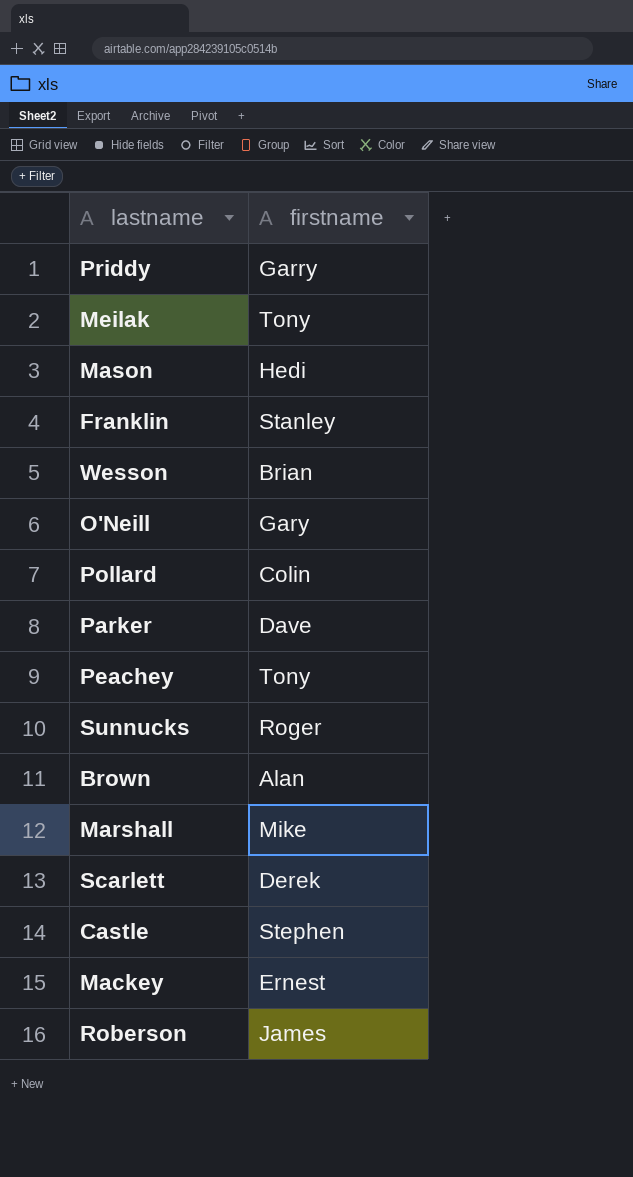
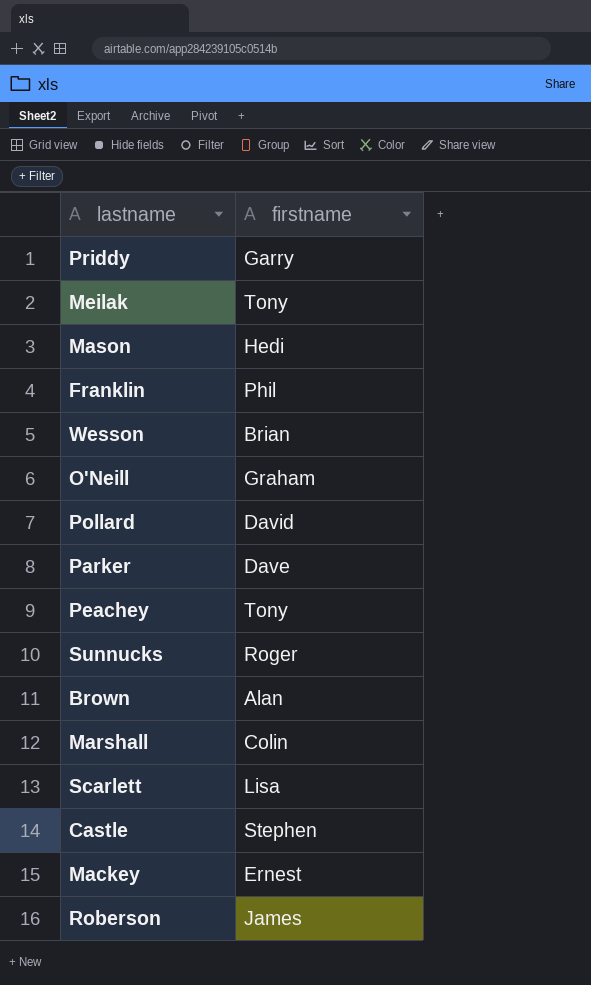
Franklin | firstname: Stanley -> Phil
O'Neill | firstname: Gary -> Graham
Pollard | firstname: Colin -> David
Marshall | firstname: Mike -> Colin
Scarlett | firstname: Derek -> Lisa

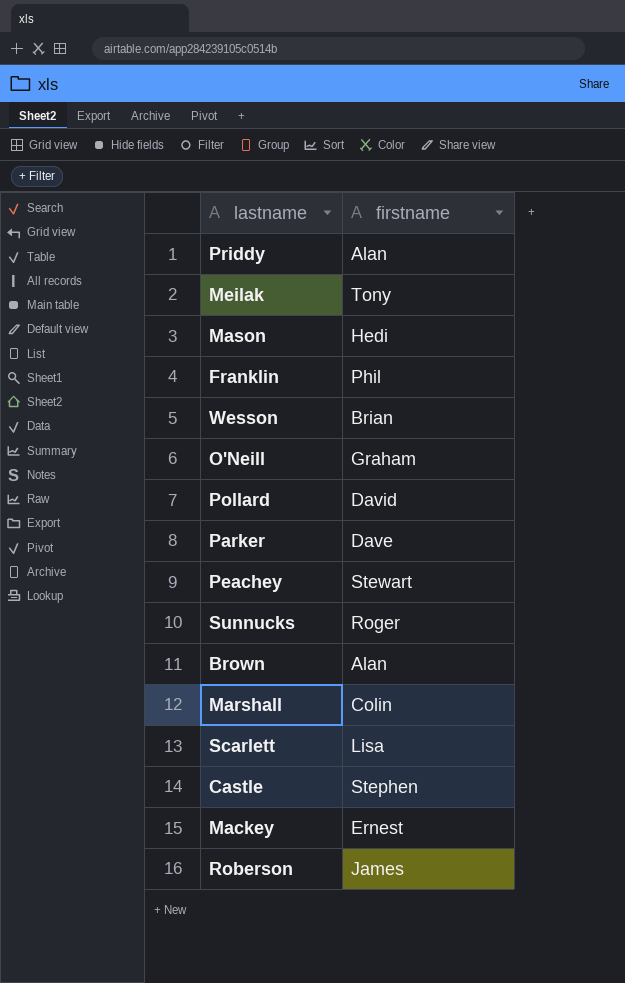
Priddy | firstname: Garry -> Alan
Peachey | firstname: Tony -> Stewart

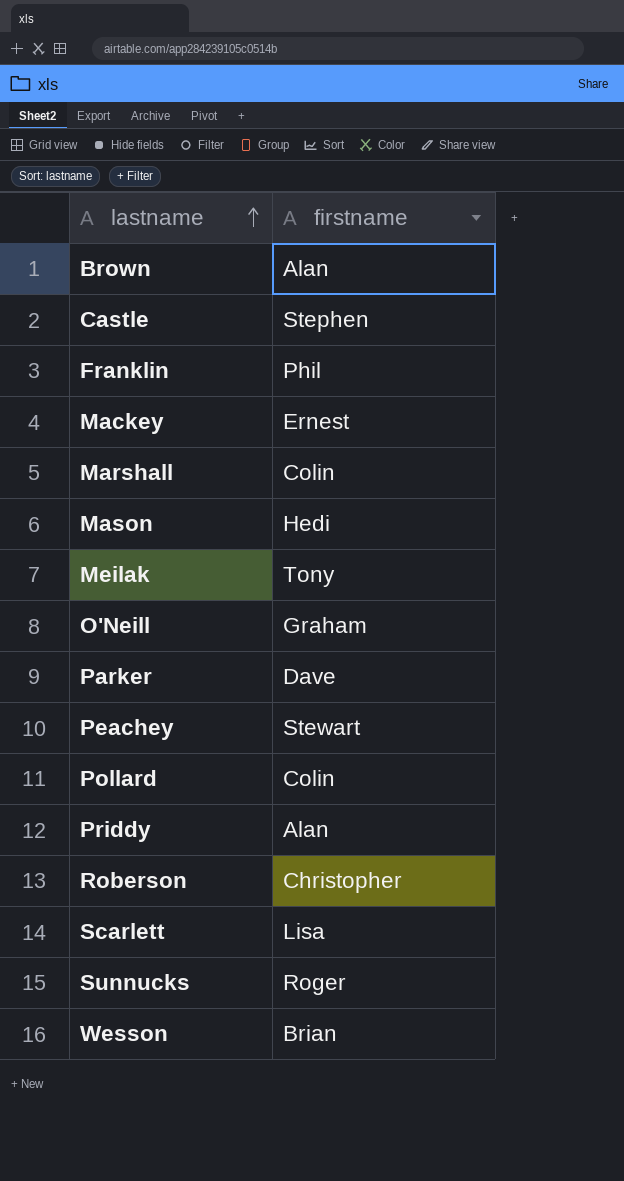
row order: none -> lastname ascending
Pollard | firstname: David -> Colin
Roberson | firstname: James -> Christopher

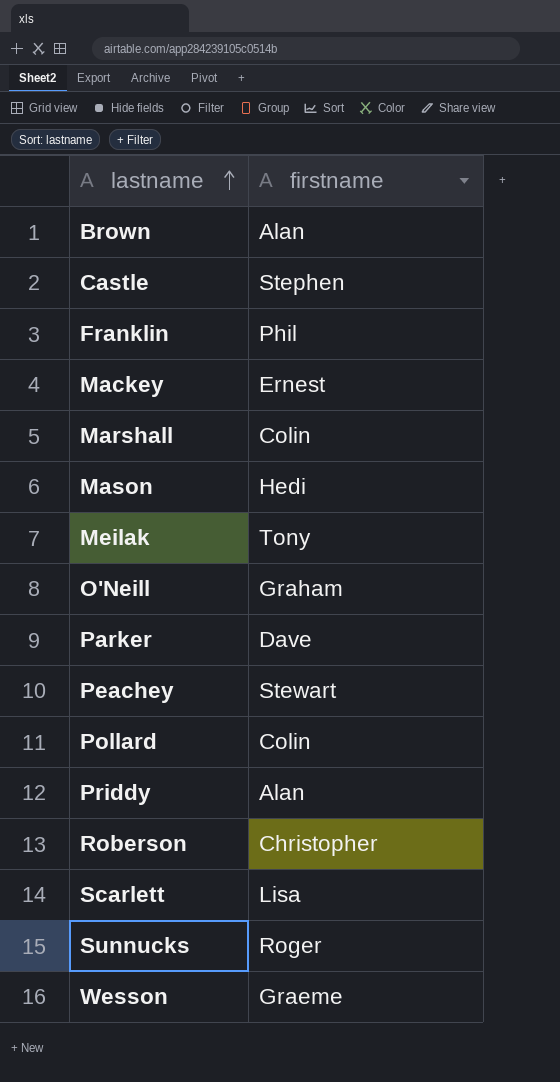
Wesson | firstname: Brian -> Graeme

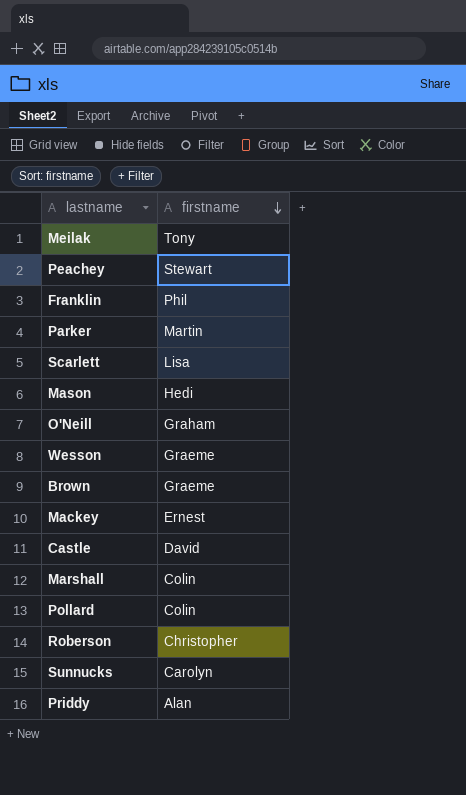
row order: lastname ascending -> firstname descending
Parker | firstname: Dave -> Martin
Brown | firstname: Alan -> Graeme
Castle | firstname: Stephen -> David
Sunnucks | firstname: Roger -> Carolyn

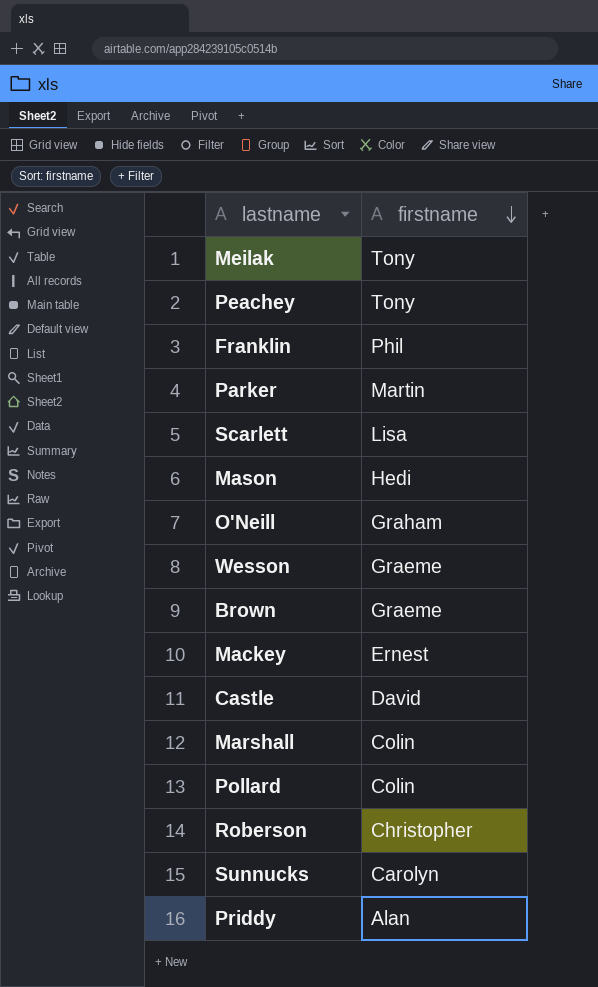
Peachey | firstname: Stewart -> Tony

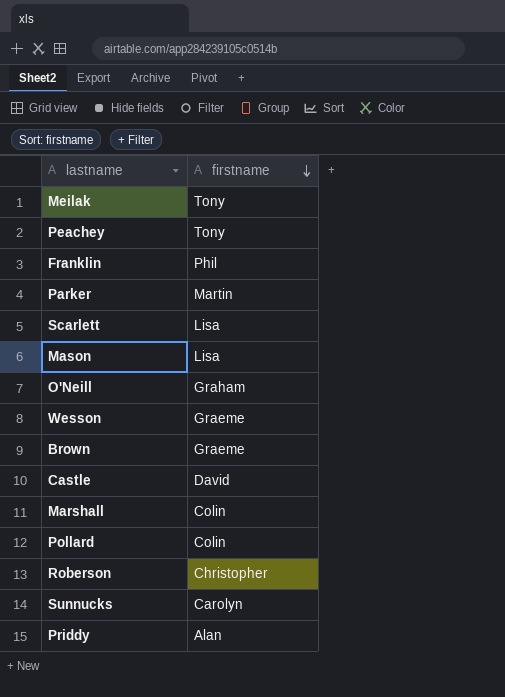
row Mackey: Ernest -> none
Mason | firstname: Hedi -> Lisa

